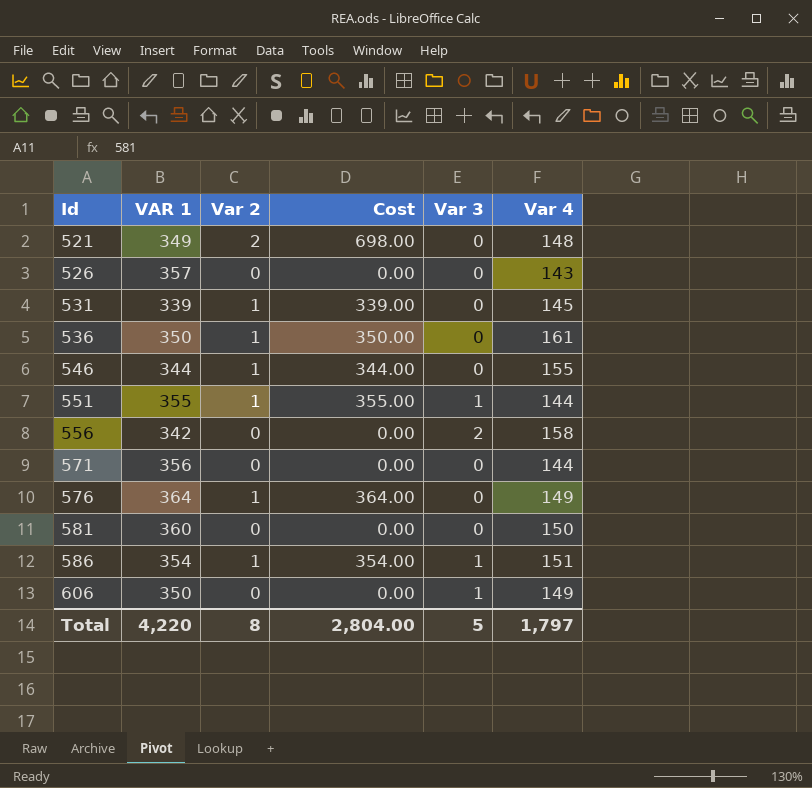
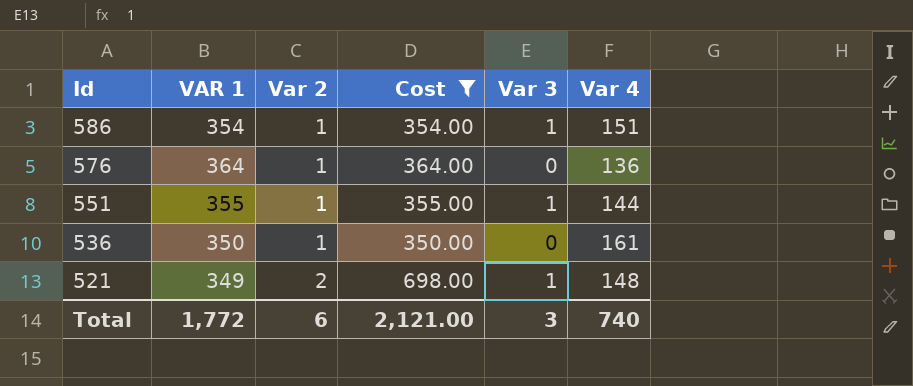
filter: none -> Cost >= 350.00
row order: Id ascending -> Id descending
576 | Var 4: 149 -> 136
521 | Var 3: 0 -> 1
Total | VAR 1: 4,220 -> 1,772
Total | Var 2: 8 -> 6
Total | Cost: 2,804.00 -> 2,121.00
Total | Var 3: 5 -> 3
Total | Var 4: 1,797 -> 740

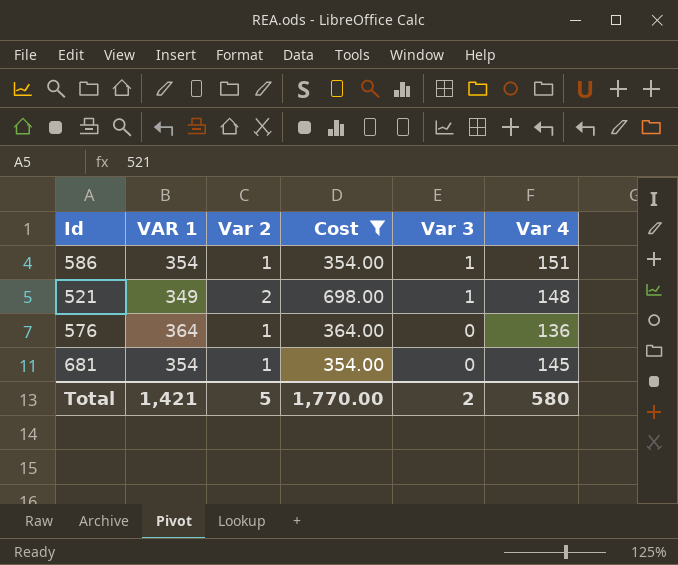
row order: Id descending -> Var 3 descending
row 551: 355 | 1 | 355.00 | 1 | 144 -> none
row 536: 350 | 1 | 350.00 | 0 | 161 -> none
row 681: none -> 354 | 1 | 354.00 | 0 | 145
Total | VAR 1: 1,772 -> 1,421
Total | Var 2: 6 -> 5
Total | Cost: 2,121.00 -> 1,770.00
Total | Var 3: 3 -> 2
Total | Var 4: 740 -> 580

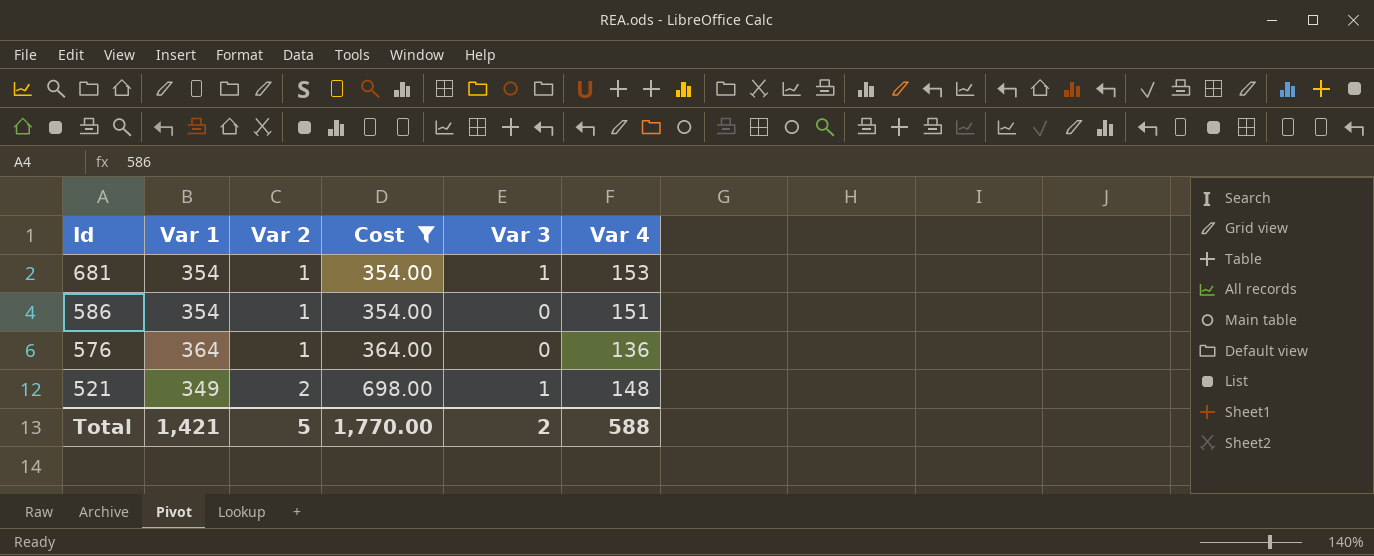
row order: Var 3 descending -> Id descending
column name: VAR 1 -> Var 1
681 | Var 3: 0 -> 1
681 | Var 4: 145 -> 153
586 | Var 3: 1 -> 0
Total | Var 4: 580 -> 588

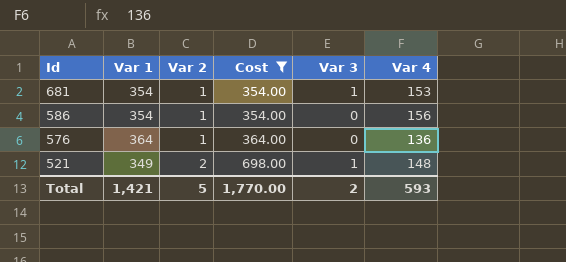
586 | Var 4: 151 -> 156
Total | Var 4: 588 -> 593

